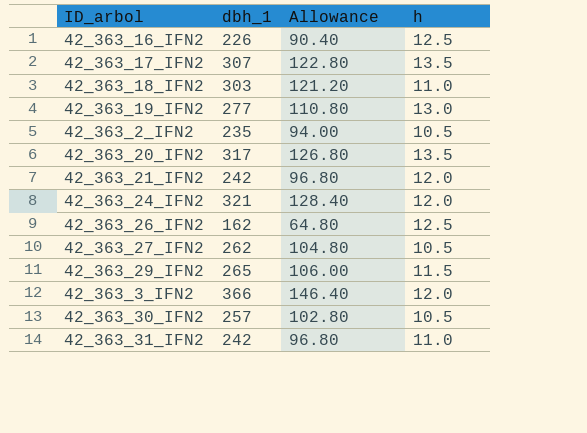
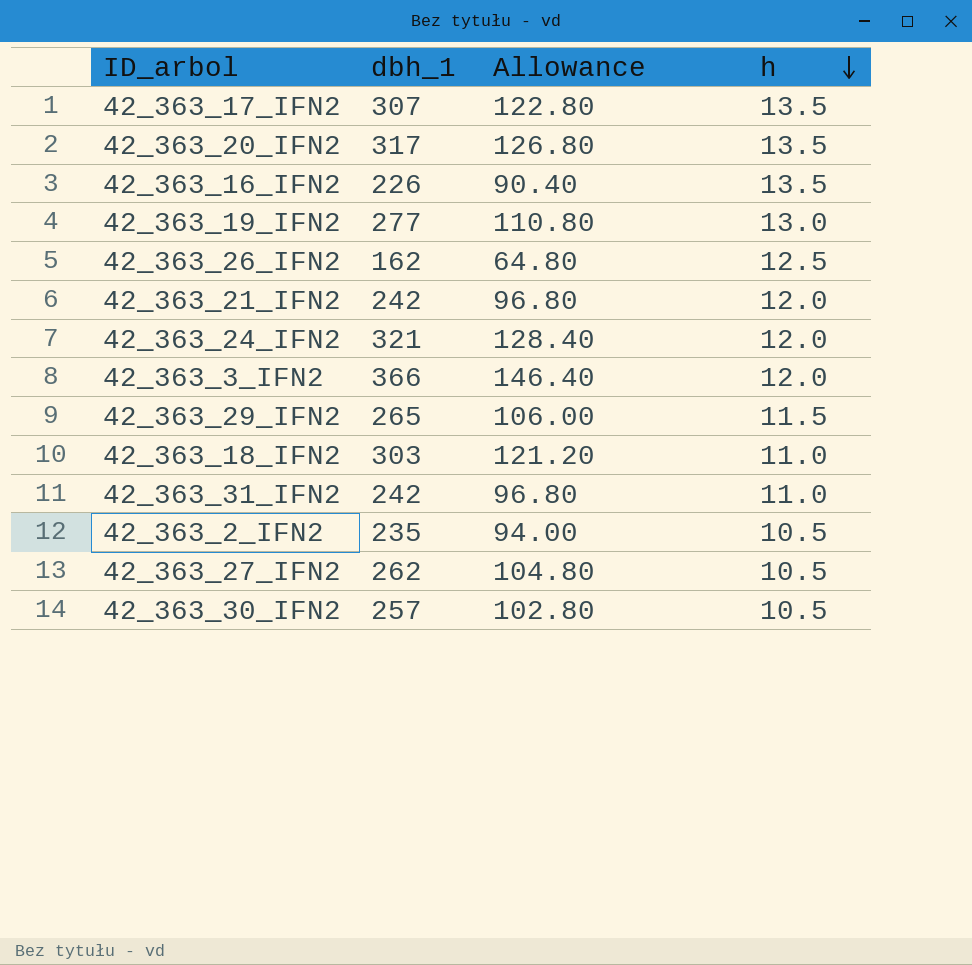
row order: none -> h descending
42_363_16_IFN2 | h: 12.5 -> 13.5

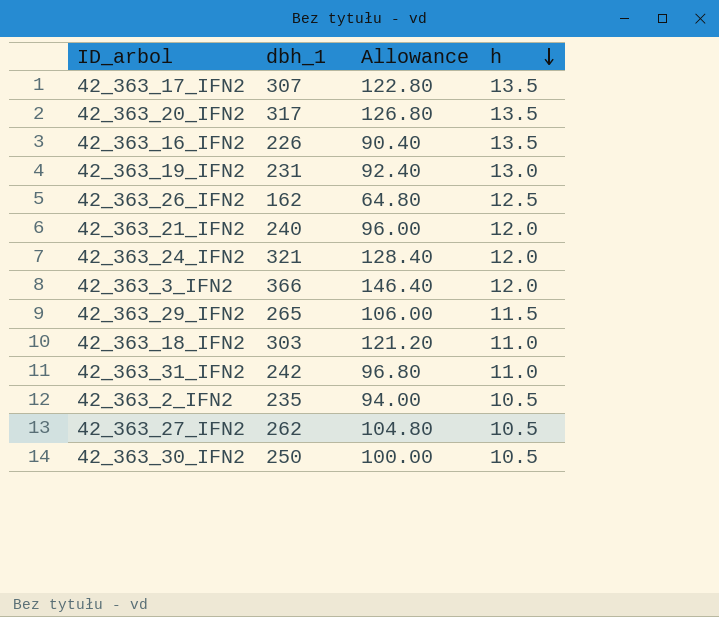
42_363_19_IFN2 | dbh_1: 277 -> 231
42_363_19_IFN2 | Allowance: 110.80 -> 92.40
42_363_21_IFN2 | dbh_1: 242 -> 240
42_363_21_IFN2 | Allowance: 96.80 -> 96.00
42_363_30_IFN2 | dbh_1: 257 -> 250
42_363_30_IFN2 | Allowance: 102.80 -> 100.00

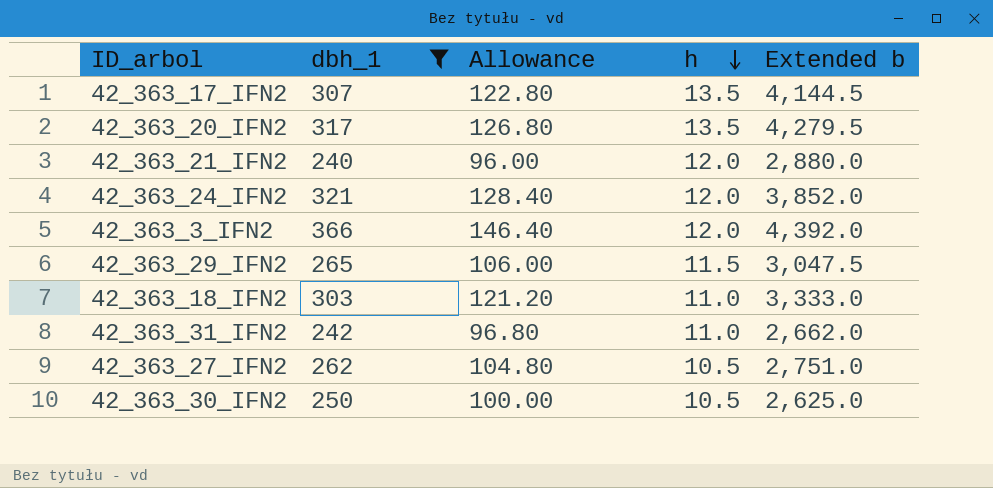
filter: none -> dbh_1 >= 240
column Extended b | formula: none -> [dbh_1] * [h]

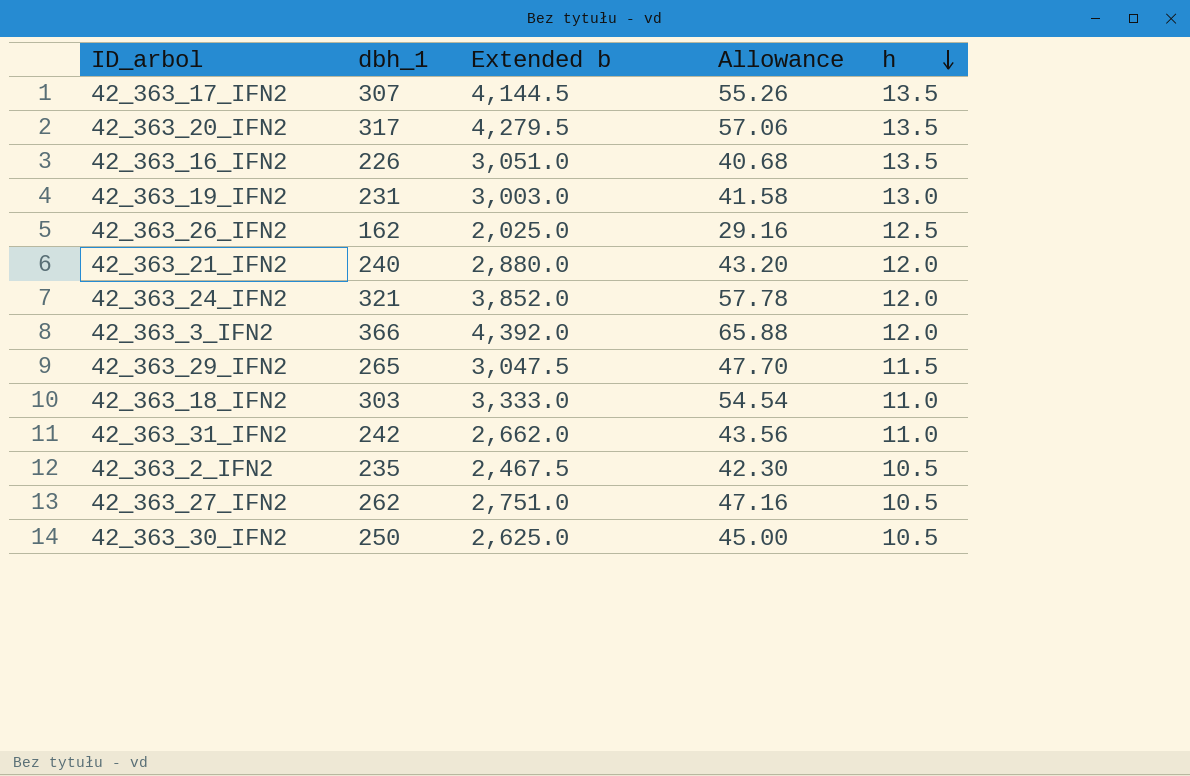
filter: dbh_1 >= 240 -> none
column Extended b | position: 5 -> 3
column Allowance | formula: [dbh_1] * 0.4 -> [dbh_1] * 0.18

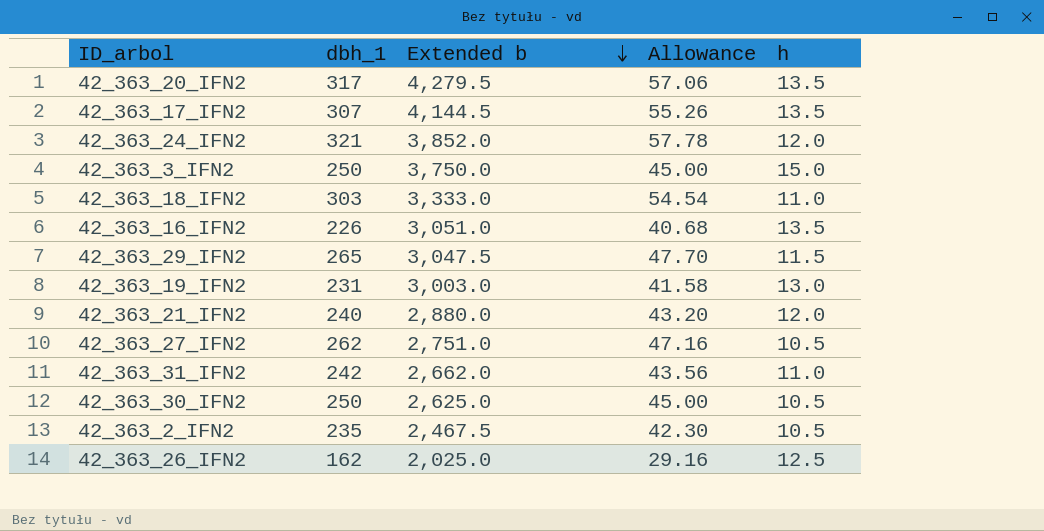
row order: h descending -> Extended b descending
42_363_3_IFN2 | dbh_1: 366 -> 250
42_363_3_IFN2 | Extended b: 4,392.0 -> 3,750.0
42_363_3_IFN2 | Allowance: 65.88 -> 45.00
42_363_3_IFN2 | h: 12.0 -> 15.0

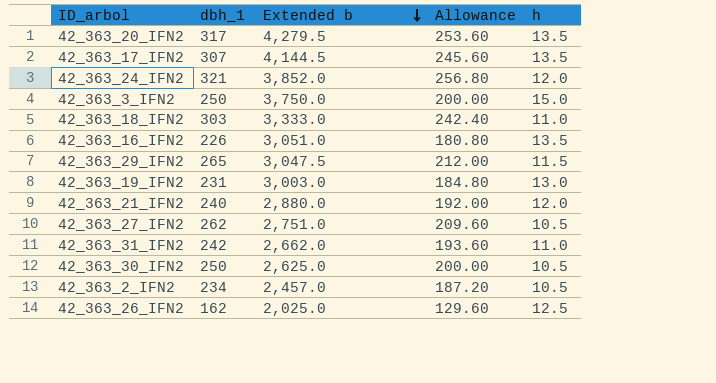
column Allowance | formula: [dbh_1] * 0.18 -> [dbh_1] * 0.8
42_363_2_IFN2 | dbh_1: 235 -> 234
42_363_2_IFN2 | Extended b: 2,467.5 -> 2,457.0

